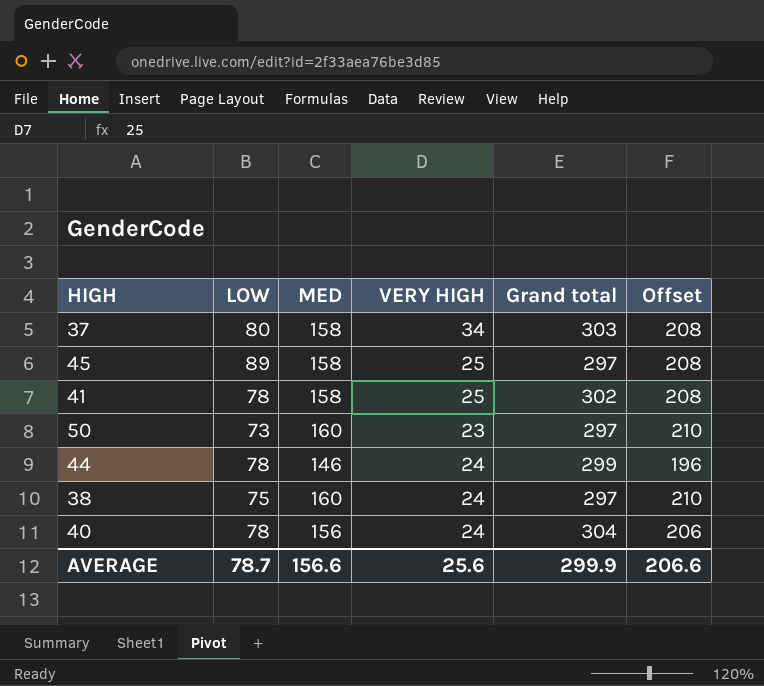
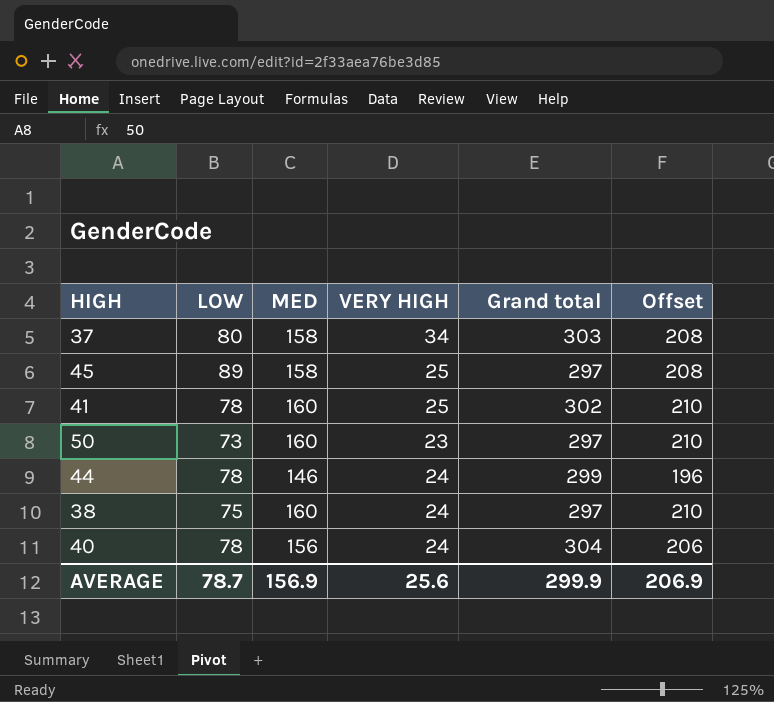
41 | MED: 158 -> 160
41 | Offset: 208 -> 210
AVERAGE | MED: 156.6 -> 156.9
AVERAGE | Offset: 206.6 -> 206.9

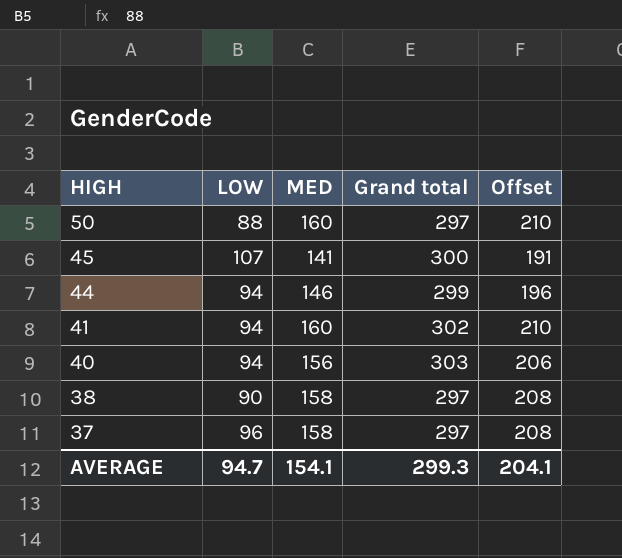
row order: none -> HIGH descending
column VERY HIGH | position: 4 -> none
50 | LOW: 73 -> 88
45 | LOW: 89 -> 107
45 | MED: 158 -> 141
45 | Grand total: 297 -> 300
45 | Offset: 208 -> 191
44 | LOW: 78 -> 94
41 | LOW: 78 -> 94
40 | LOW: 78 -> 94
40 | Grand total: 304 -> 303
38 | LOW: 75 -> 90
38 | MED: 160 -> 158
38 | Offset: 210 -> 208
37 | LOW: 80 -> 96
37 | Grand total: 303 -> 297
AVERAGE | LOW: 78.7 -> 94.7
AVERAGE | MED: 156.9 -> 154.1
AVERAGE | Grand total: 299.9 -> 299.3
AVERAGE | Offset: 206.9 -> 204.1

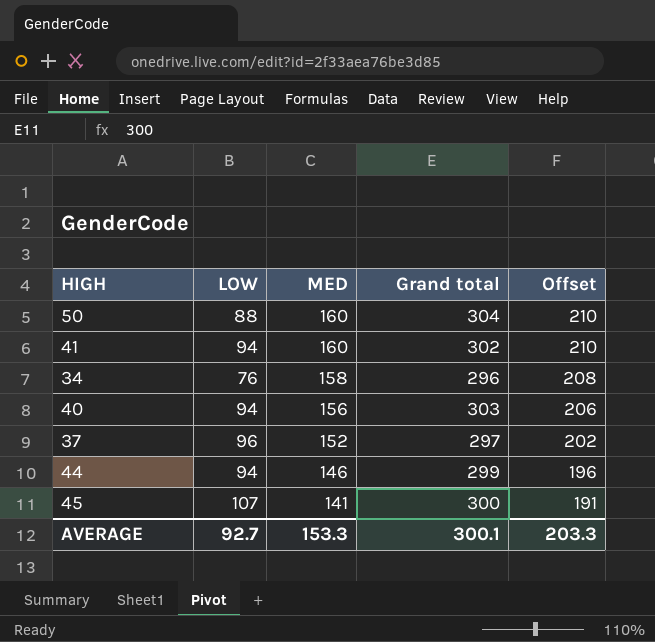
row order: HIGH descending -> MED descending
row 38: 90 | 158 | 297 | 208 -> none
50 | Grand total: 297 -> 304
row 34: none -> 76 | 158 | 296 | 208
37 | MED: 158 -> 152
37 | Offset: 208 -> 202
AVERAGE | LOW: 94.7 -> 92.7
AVERAGE | MED: 154.1 -> 153.3
AVERAGE | Grand total: 299.3 -> 300.1
AVERAGE | Offset: 204.1 -> 203.3

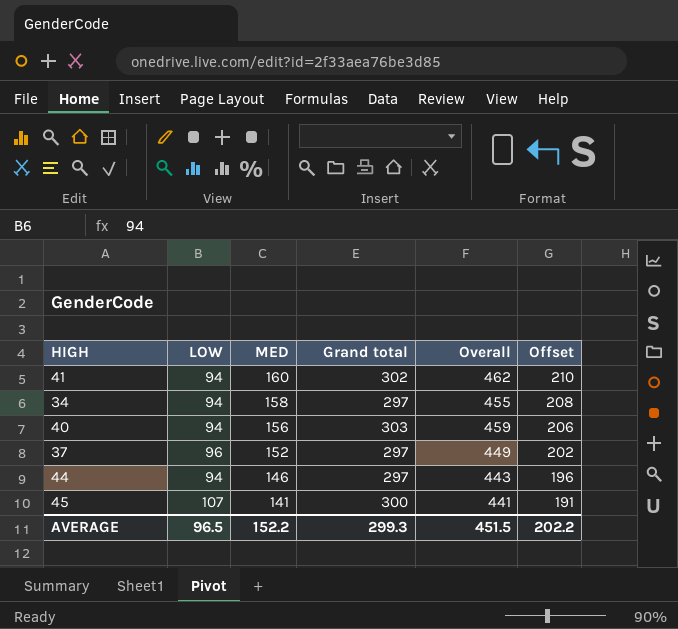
column Overall | formula: none -> [MED] + [Grand total]
row 50: 88 | 160 | 304 | 210 -> none
34 | LOW: 76 -> 94
34 | Grand total: 296 -> 297
44 | Grand total: 299 -> 297
AVERAGE | LOW: 92.7 -> 96.5
AVERAGE | MED: 153.3 -> 152.2
AVERAGE | Grand total: 300.1 -> 299.3
AVERAGE | Offset: 203.3 -> 202.2

